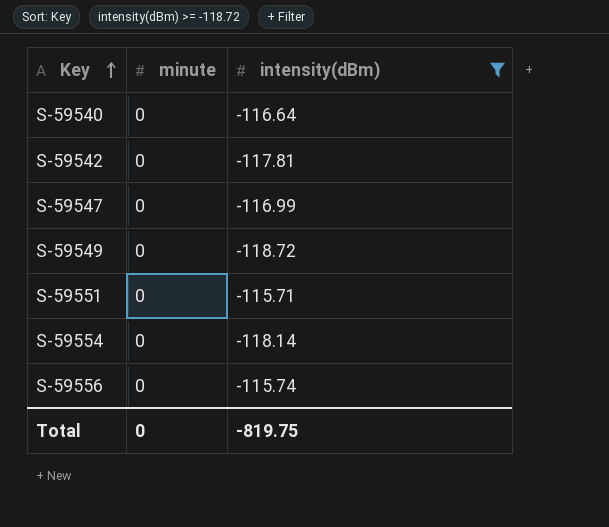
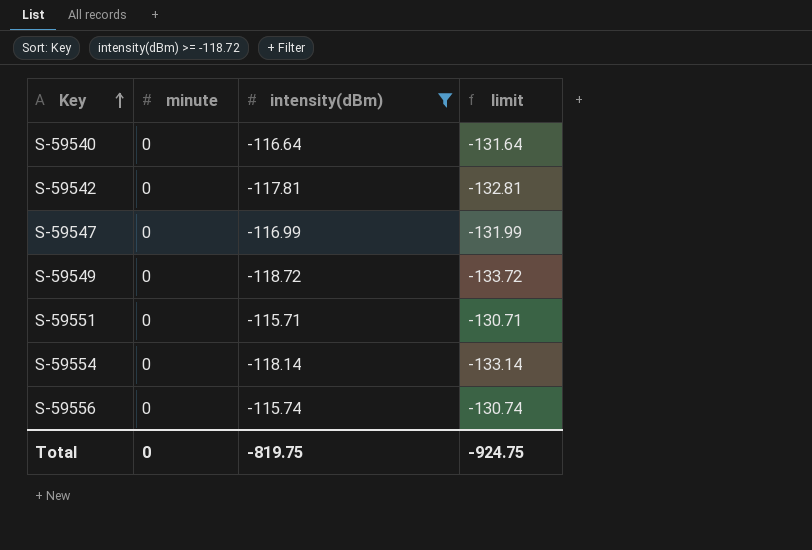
column limit | formula: none -> [intensity(dBm)] - 15

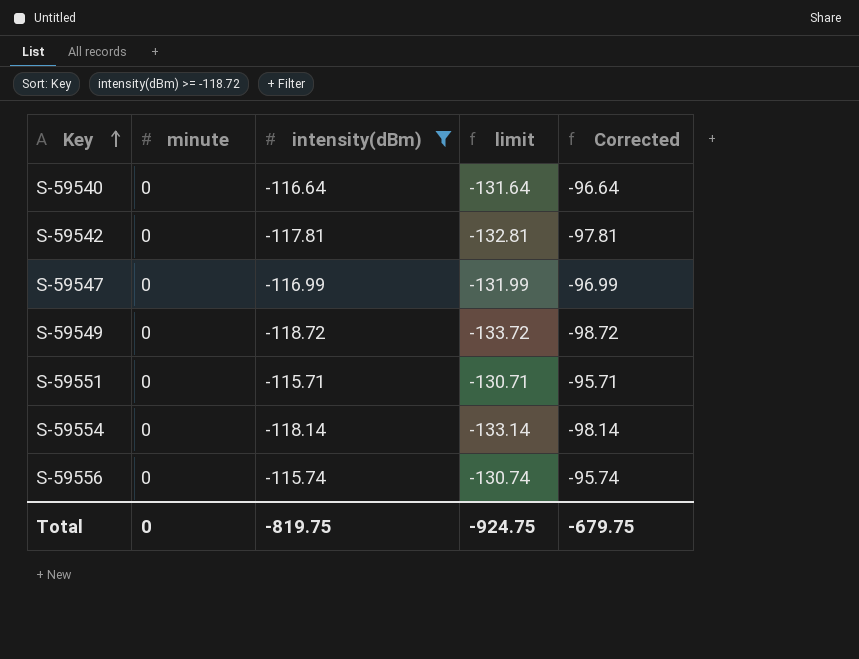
column Corrected | formula: none -> [intensity(dBm)] + 20

